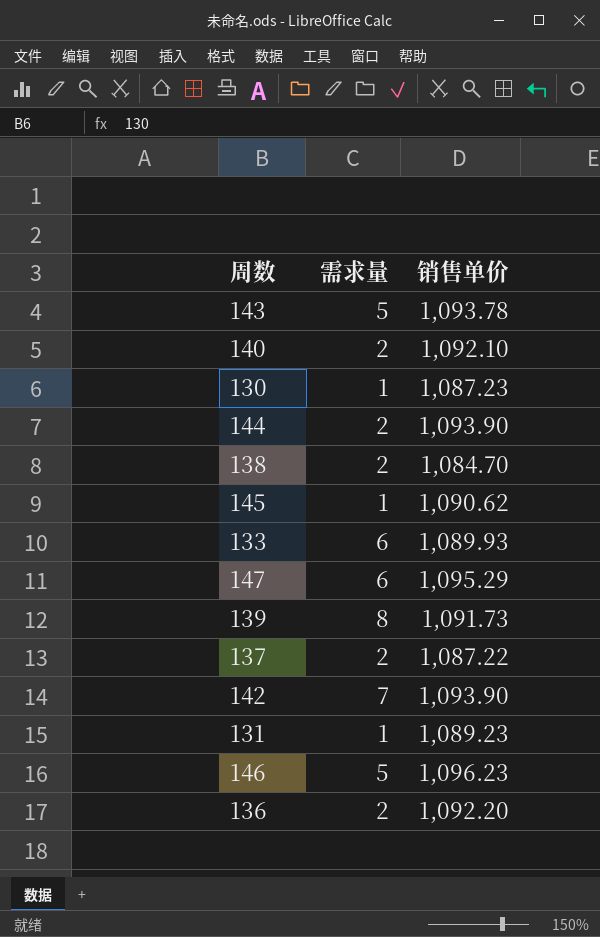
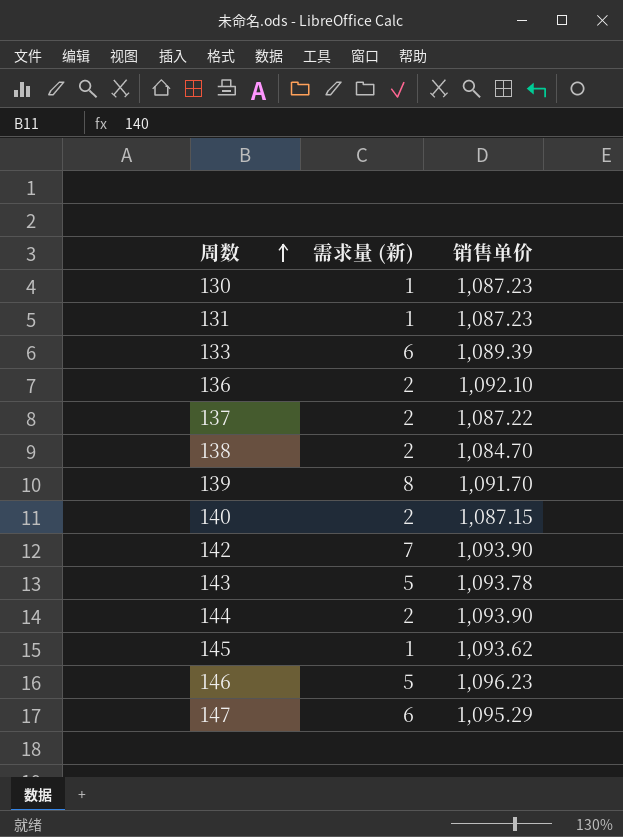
row order: none -> 周数 ascending
column name: 需求量 -> 需求量 (新)
131 | 销售单价: 1,089.23 -> 1,087.23
133 | 销售单价: 1,089.93 -> 1,089.39
136 | 销售单价: 1,092.20 -> 1,092.10
139 | 销售单价: 1,091.73 -> 1,091.70
140 | 销售单价: 1,092.10 -> 1,087.15
145 | 销售单价: 1,090.62 -> 1,093.62

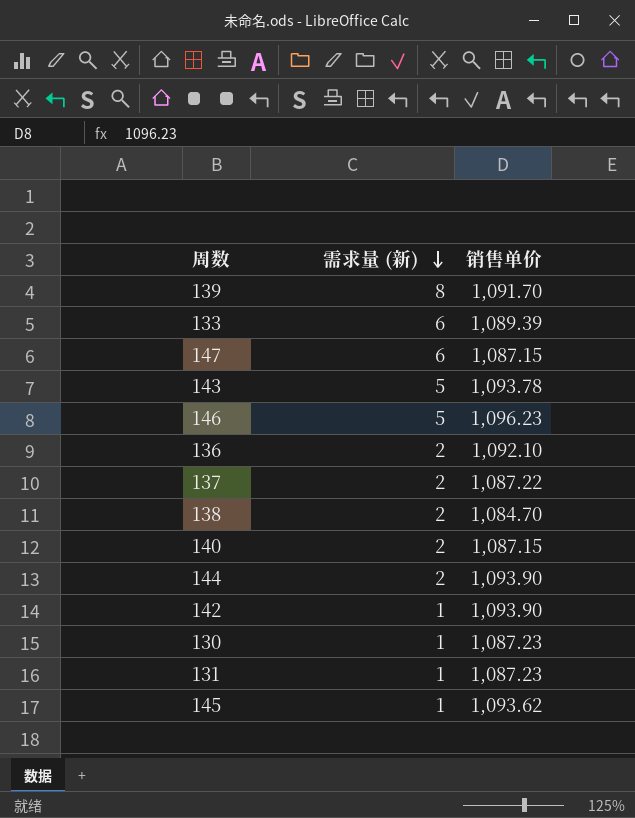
row order: 周数 ascending -> 需求量 (新) descending
147 | 销售单价: 1,095.29 -> 1,087.15
142 | 需求量 (新): 7 -> 1

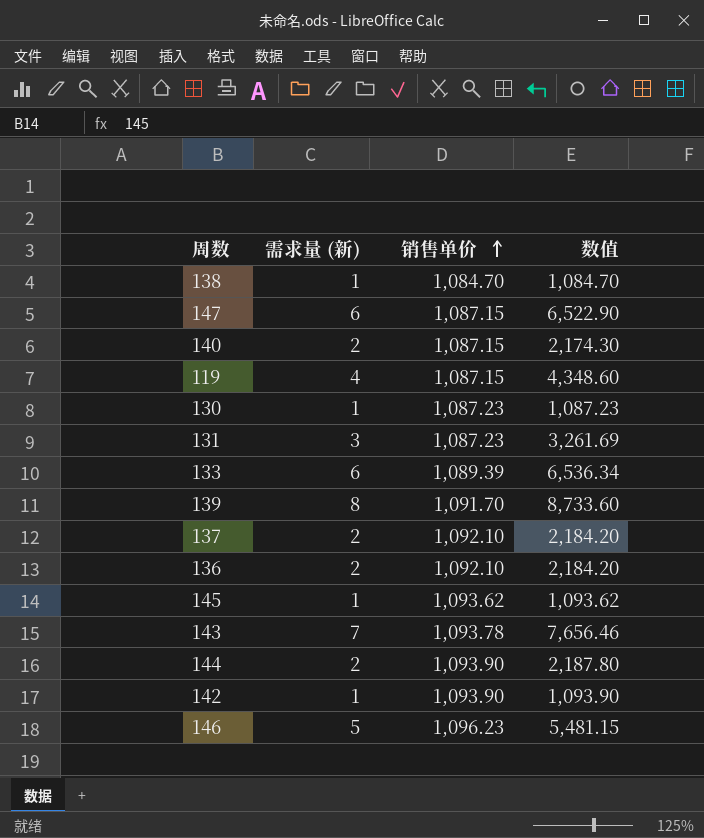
row order: 需求量 (新) descending -> 销售单价 ascending
column 数值 | formula: none -> [需求量 (新)] * [销售单价]
138 | 需求量 (新): 2 -> 1
row 119: none -> 4 | 1,087.15 | 4,348.60
131 | 需求量 (新): 1 -> 3
137 | 销售单价: 1,087.22 -> 1,092.10
143 | 需求量 (新): 5 -> 7

